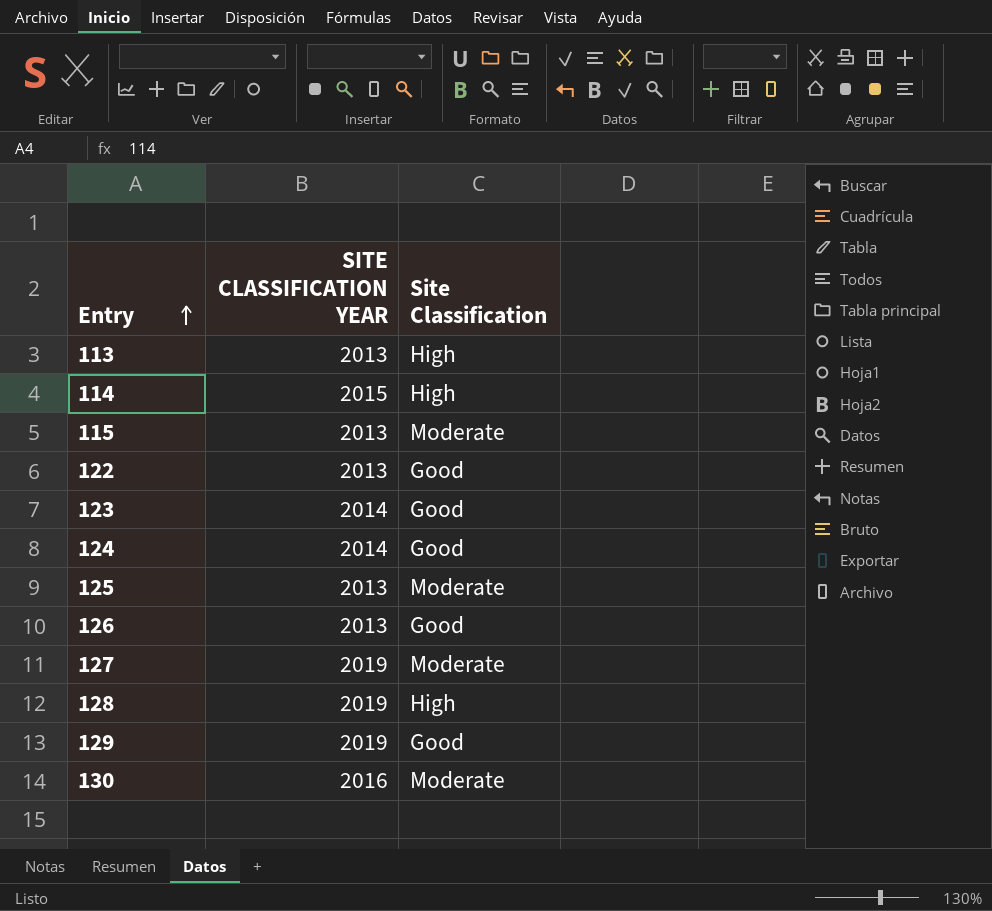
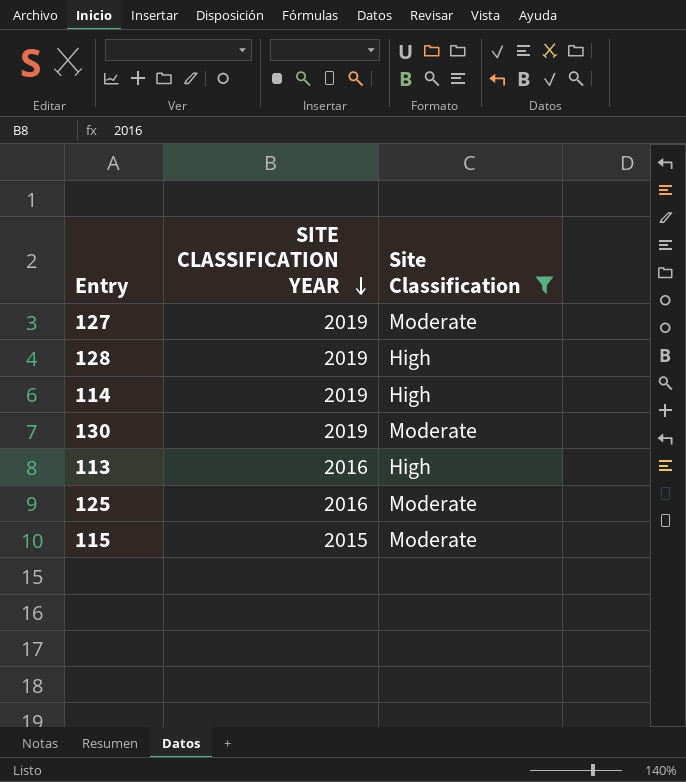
filter: none -> Site Classification != Good
row order: Entry ascending -> SITE CLASSIFICATION YEAR descending
114 | SITE CLASSIFICATION YEAR: 2015 -> 2019
130 | SITE CLASSIFICATION YEAR: 2016 -> 2019
113 | SITE CLASSIFICATION YEAR: 2013 -> 2016
125 | SITE CLASSIFICATION YEAR: 2013 -> 2016
115 | SITE CLASSIFICATION YEAR: 2013 -> 2015

